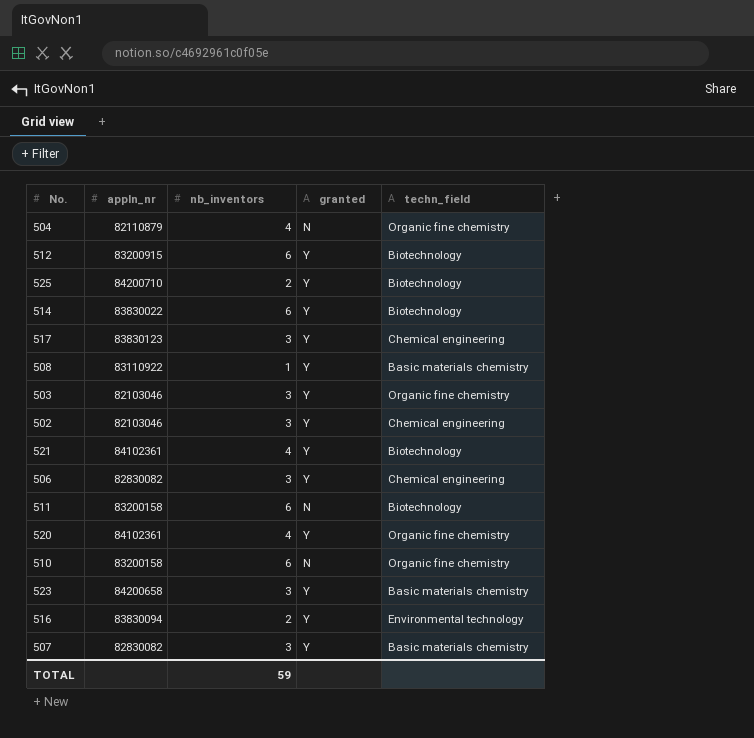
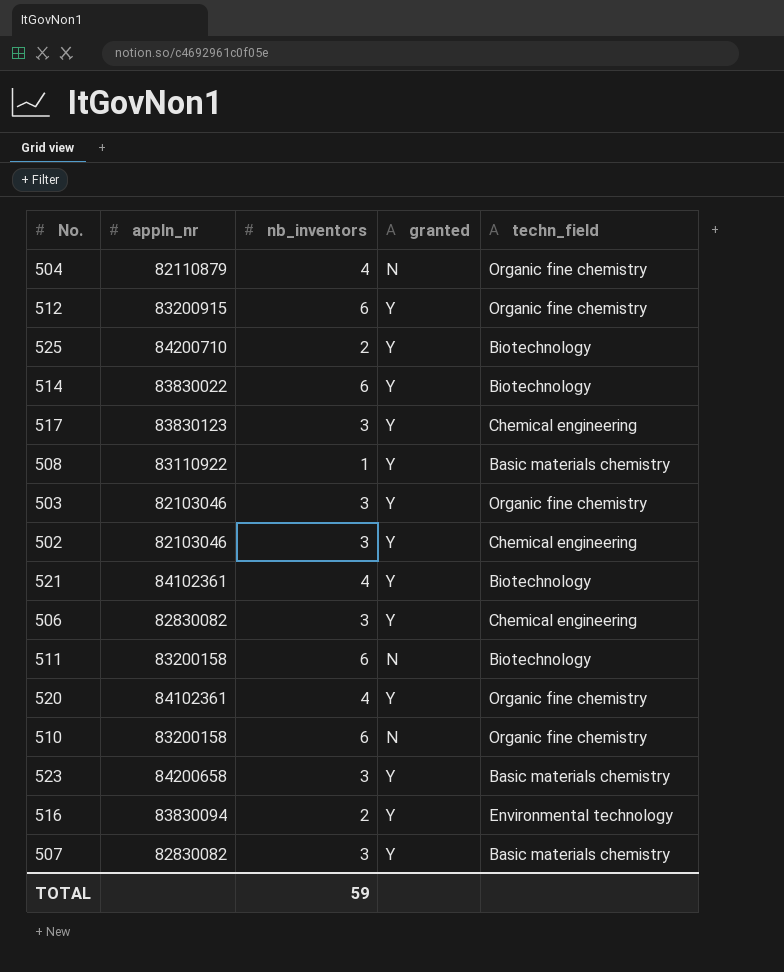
512 | techn_field: Biotechnology -> Organic fine chemistry

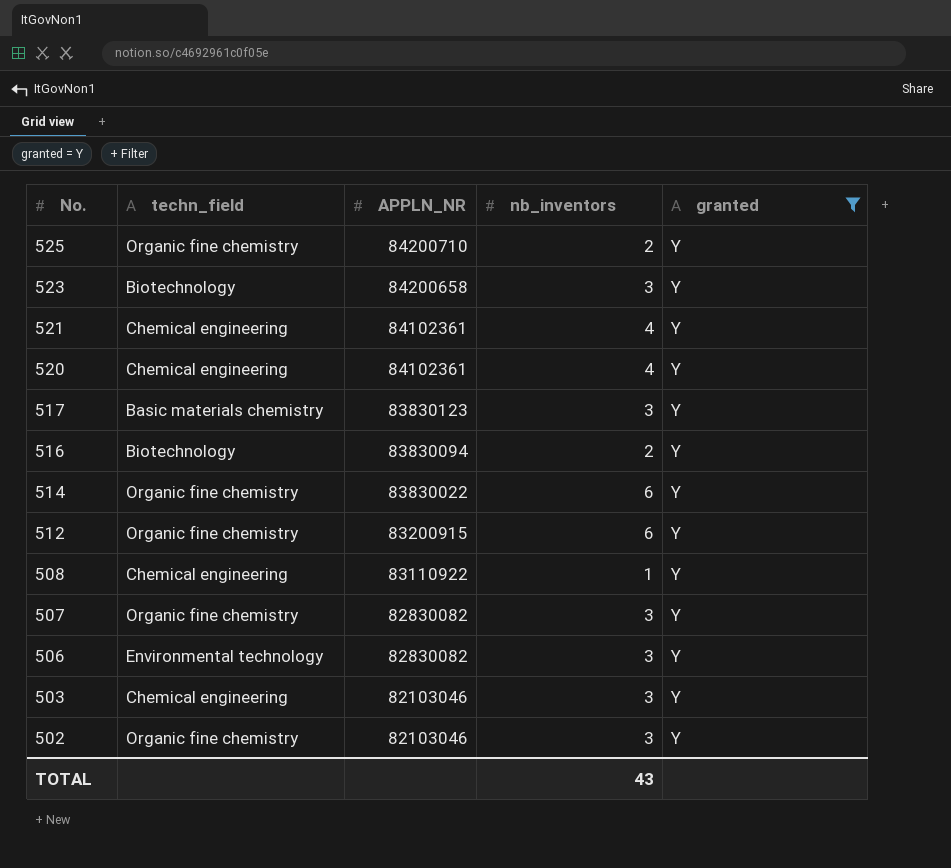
filter: none -> granted = Y
row order: none -> No. descending
column techn_field | position: 5 -> 2
column name: appln_nr -> APPLN_NR
525 | techn_field: Biotechnology -> Organic fine chemistry
523 | techn_field: Basic materials chemistry -> Biotechnology
521 | techn_field: Biotechnology -> Chemical engineering
520 | techn_field: Organic fine chemistry -> Chemical engineering
517 | techn_field: Chemical engineering -> Basic materials chemistry
516 | techn_field: Environmental technology -> Biotechnology
514 | techn_field: Biotechnology -> Organic fine chemistry
508 | techn_field: Basic materials chemistry -> Chemical engineering
507 | techn_field: Basic materials chemistry -> Organic fine chemistry
506 | techn_field: Chemical engineering -> Environmental technology
503 | techn_field: Organic fine chemistry -> Chemical engineering
502 | techn_field: Chemical engineering -> Organic fine chemistry
TOTAL | nb_inventors: 59 -> 43

